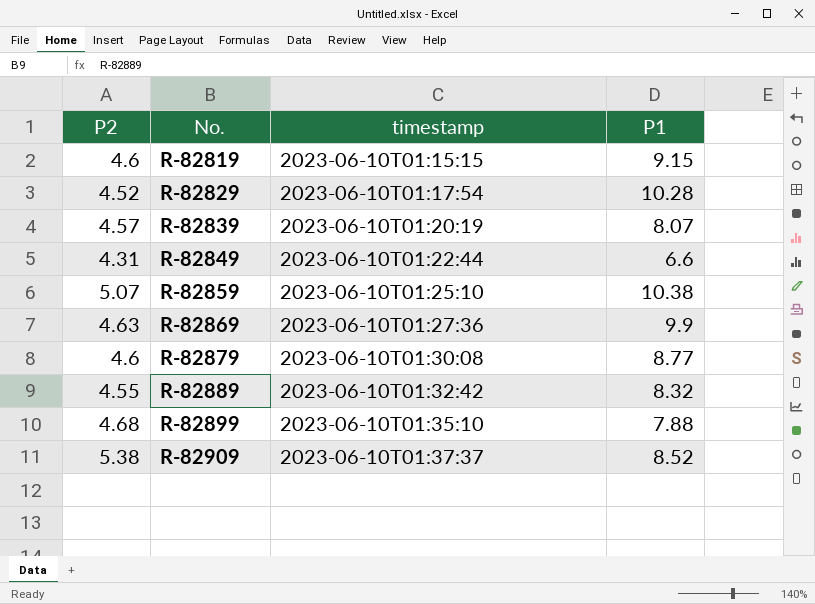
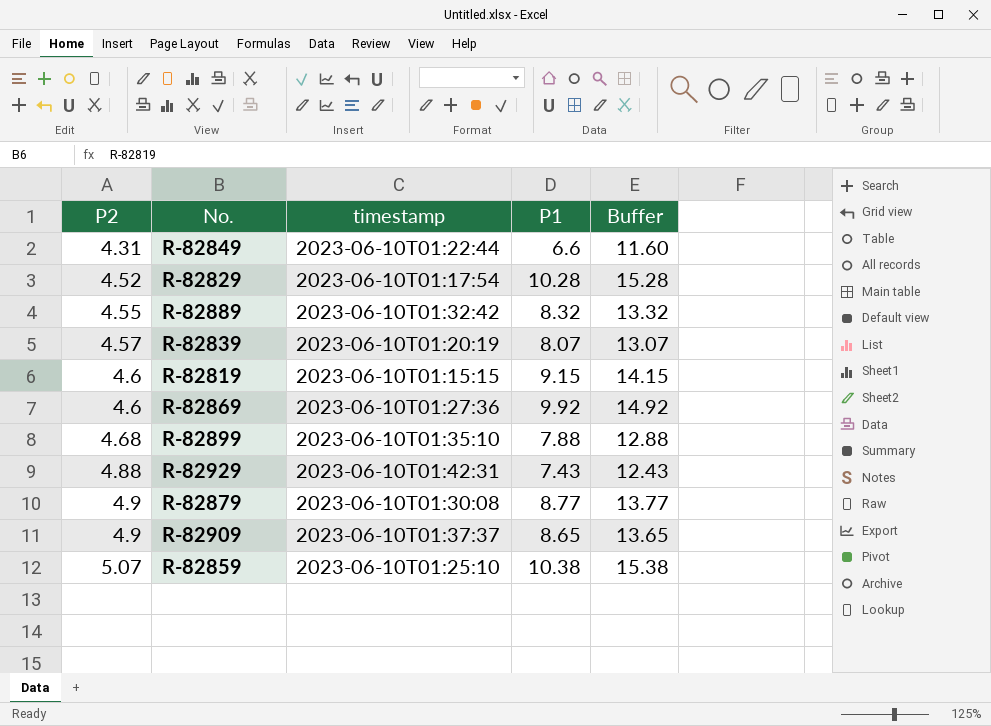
row order: No. ascending -> P2 ascending
column Buffer | formula: none -> [P1] + 5
R-82869 | P2: 4.63 -> 4.6
R-82869 | P1: 9.9 -> 9.92
row R-82929: none -> 4.88 | 2023-06-10T01:42:31 | 7.43 | 12.43
R-82879 | P2: 4.6 -> 4.9
R-82909 | P2: 5.38 -> 4.9
R-82909 | P1: 8.52 -> 8.65

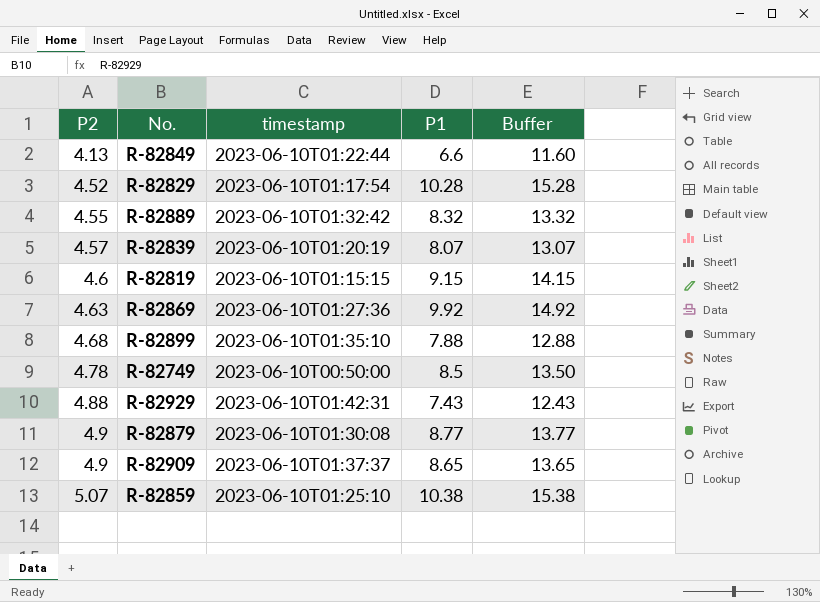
R-82849 | P2: 4.31 -> 4.13
R-82869 | P2: 4.6 -> 4.63
row R-82749: none -> 4.78 | 2023-06-10T00:50:00 | 8.5 | 13.50

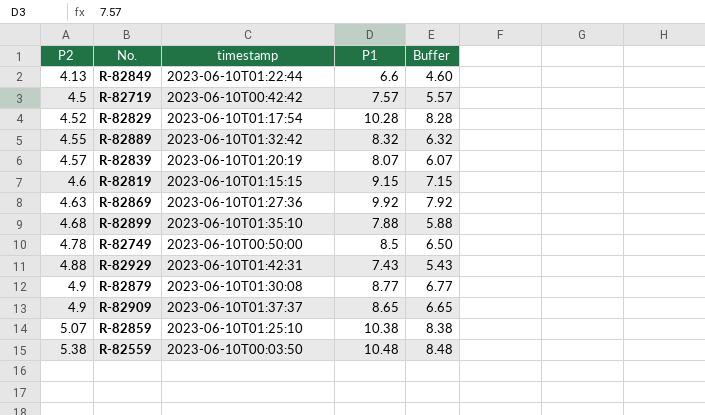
column Buffer | formula: [P1] + 5 -> [P1] - 2
row R-82719: none -> 4.5 | 2023-06-10T00:42:42 | 7.57 | 5.57
row R-82559: none -> 5.38 | 2023-06-10T00:03:50 | 10.48 | 8.48

